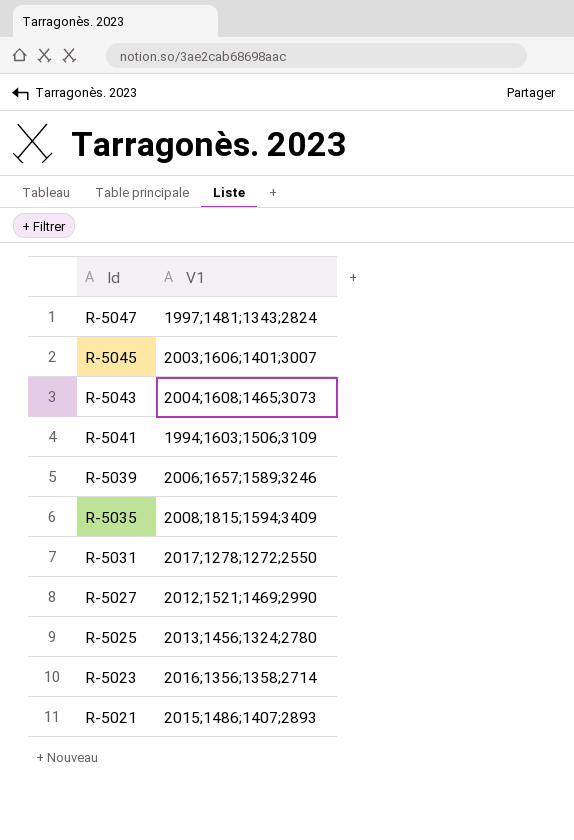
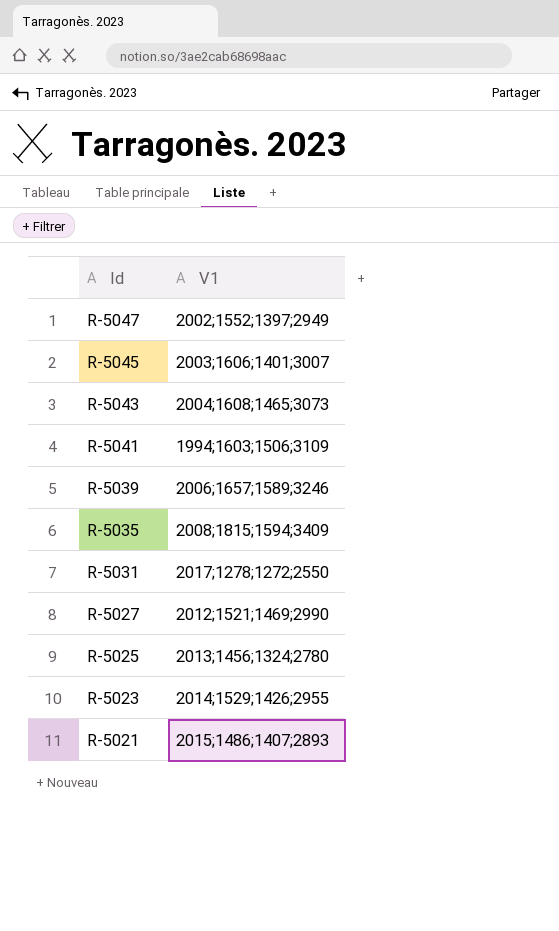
R-5047 | V1: 1997;1481;1343;2824 -> 2002;1552;1397;2949
R-5023 | V1: 2016;1356;1358;2714 -> 2014;1529;1426;2955

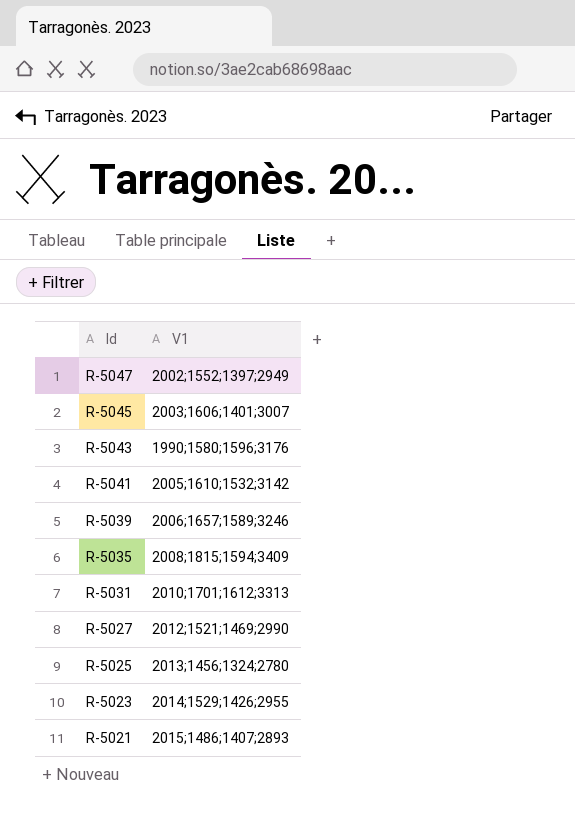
R-5043 | V1: 2004;1608;1465;3073 -> 1990;1580;1596;3176
R-5041 | V1: 1994;1603;1506;3109 -> 2005;1610;1532;3142
R-5031 | V1: 2017;1278;1272;2550 -> 2010;1701;1612;3313

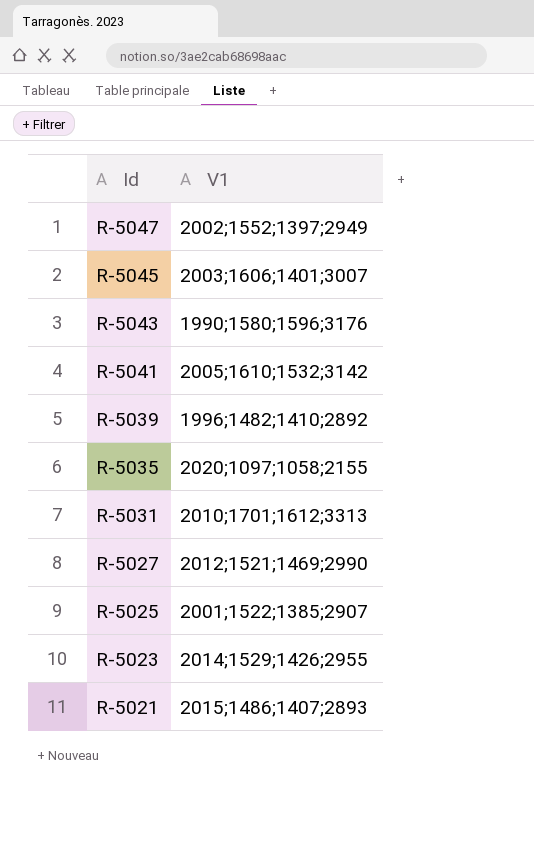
R-5039 | V1: 2006;1657;1589;3246 -> 1996;1482;1410;2892
R-5035 | V1: 2008;1815;1594;3409 -> 2020;1097;1058;2155
R-5025 | V1: 2013;1456;1324;2780 -> 2001;1522;1385;2907

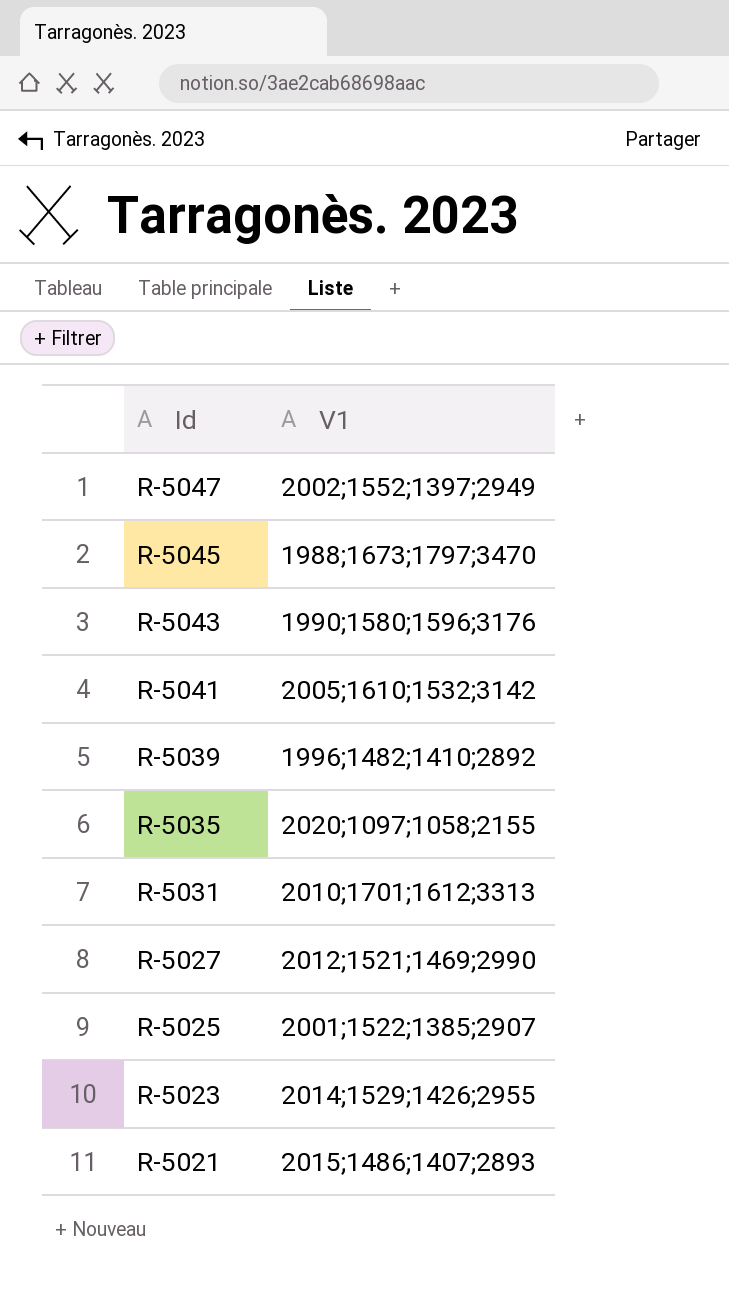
R-5045 | V1: 2003;1606;1401;3007 -> 1988;1673;1797;3470

